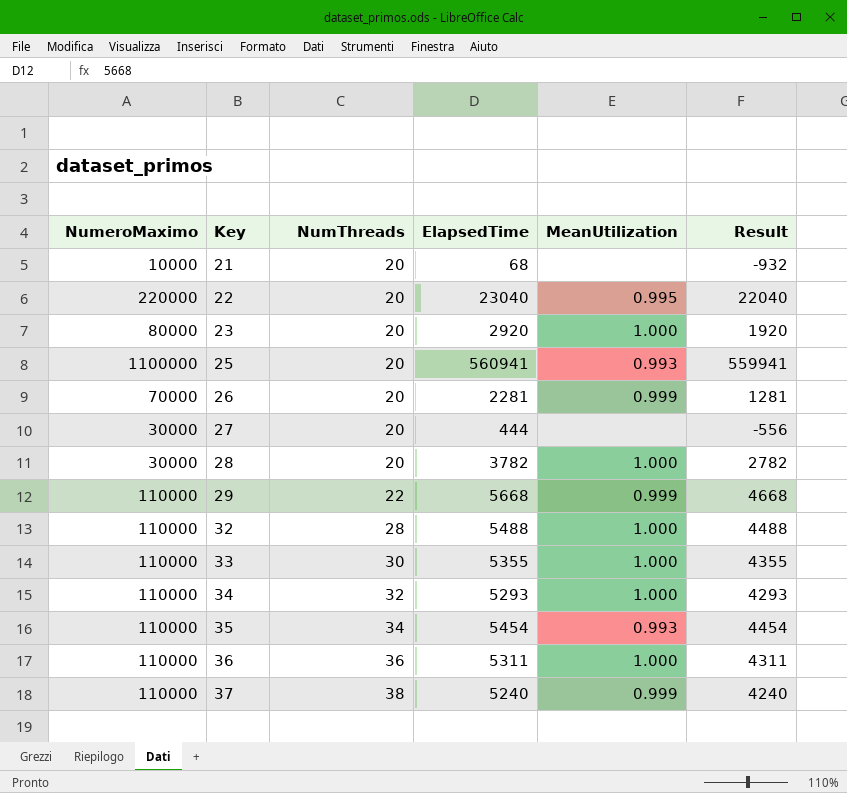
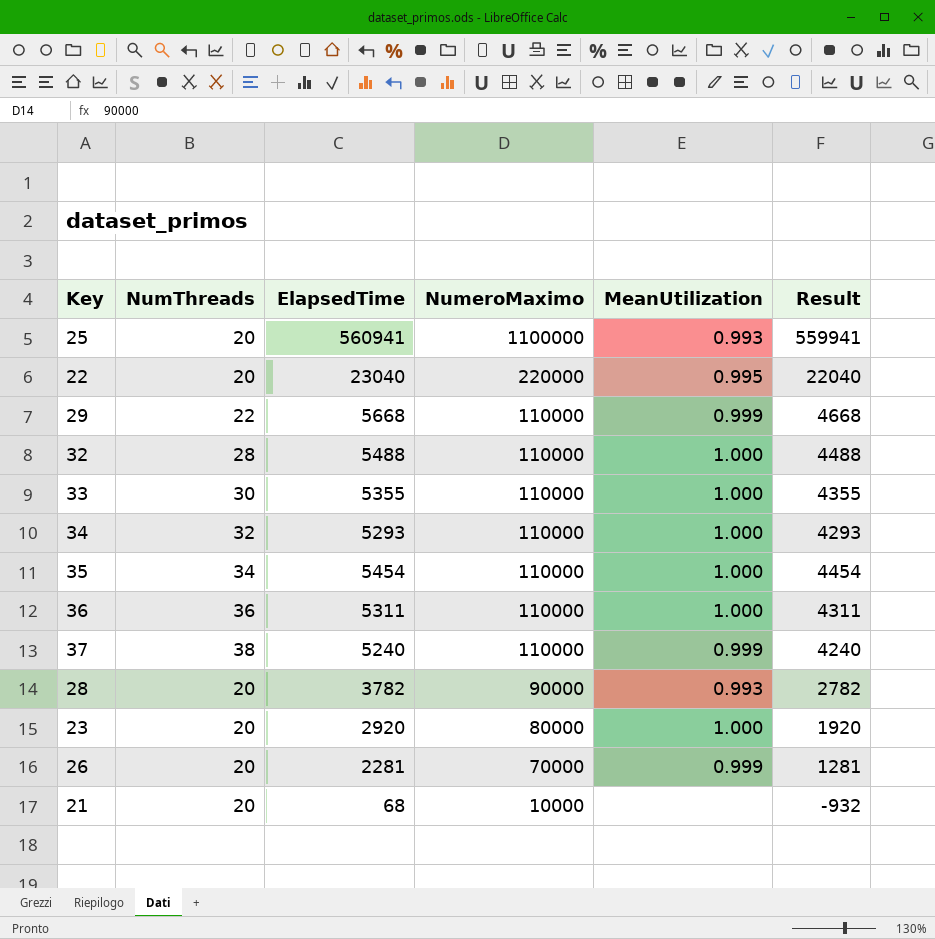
row order: Key ascending -> NumeroMaximo descending
column NumeroMaximo | position: 1 -> 4
row 27: 30000 | 20 | 444 | none | -556 -> none
35 | MeanUtilization: 0.993 -> 1.000
28 | NumeroMaximo: 30000 -> 90000
28 | MeanUtilization: 1.000 -> 0.993

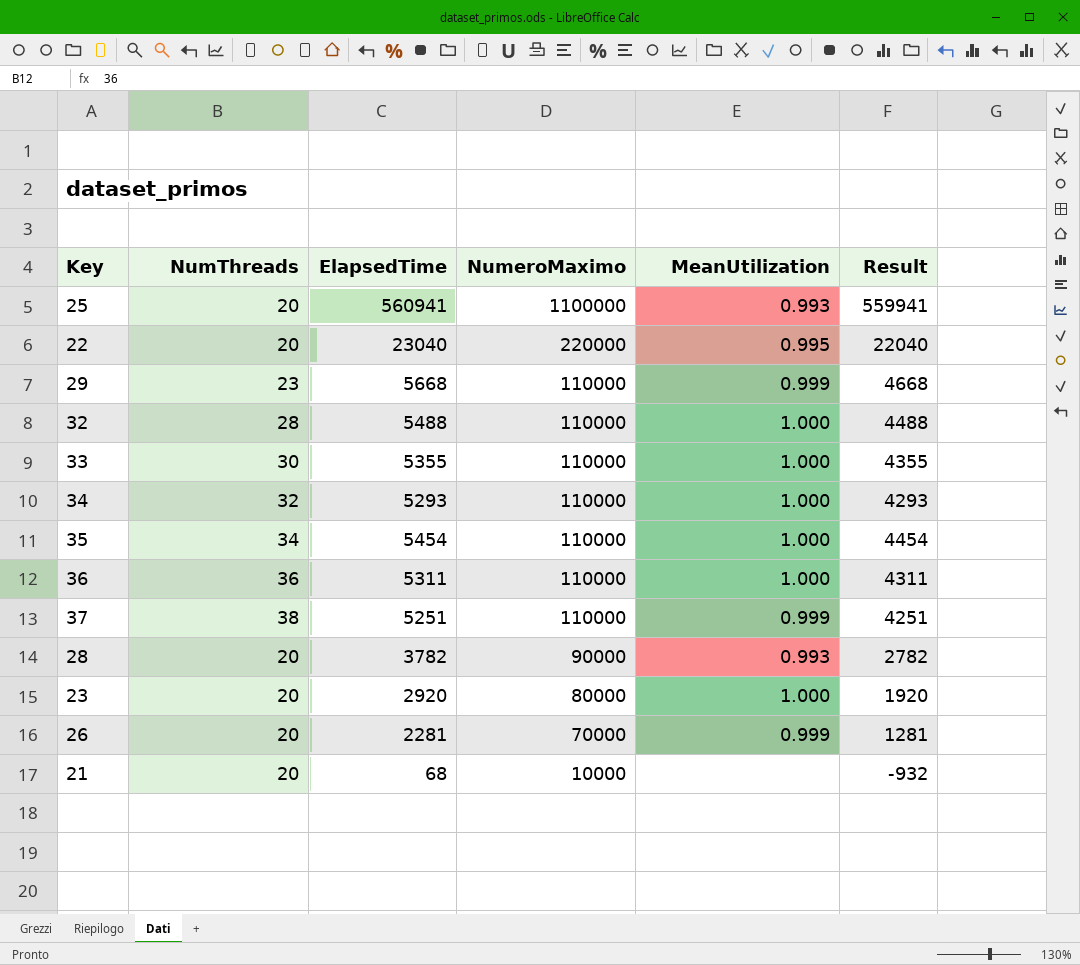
29 | NumThreads: 22 -> 23
37 | ElapsedTime: 5240 -> 5251
37 | Result: 4240 -> 4251

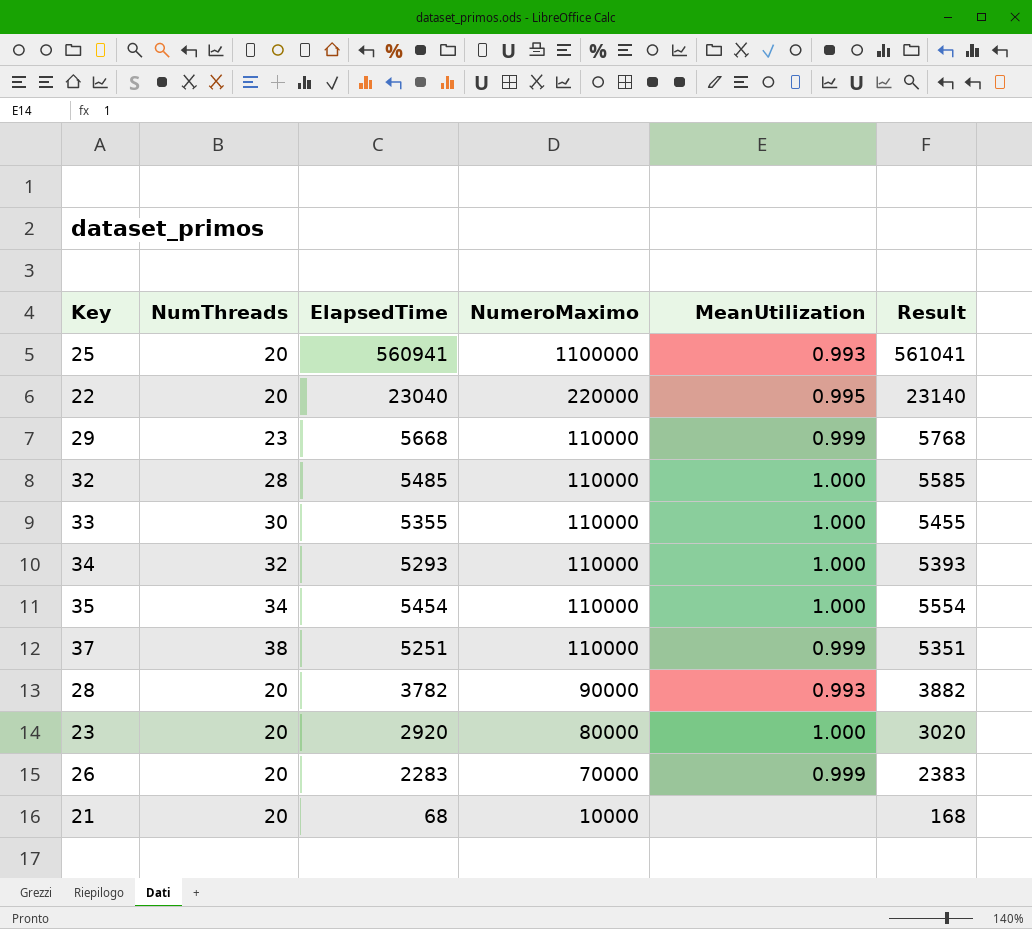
column Result | formula: [ElapsedTime] - 1000 -> [ElapsedTime] + 100
row 36: 36 | 5311 | 110000 | 1.000 | 4311 -> none
32 | ElapsedTime: 5488 -> 5485
26 | ElapsedTime: 2281 -> 2283

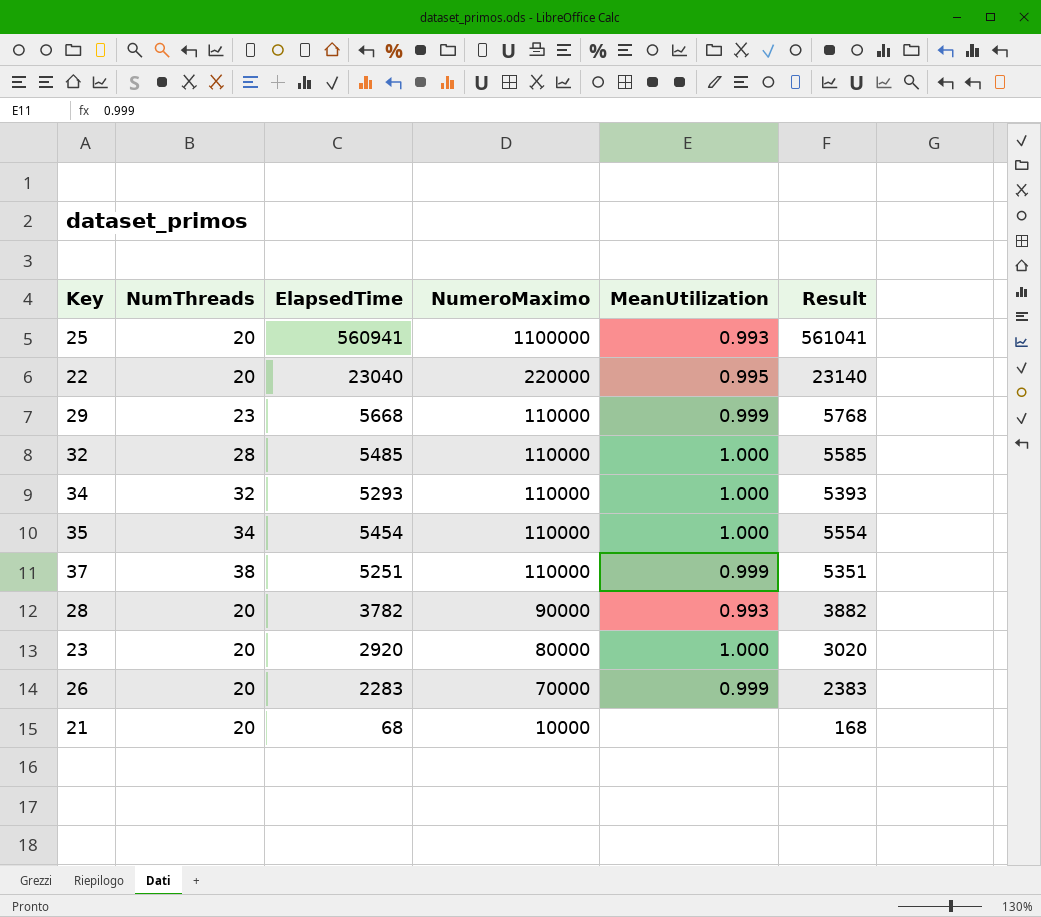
row 33: 30 | 5355 | 110000 | 1.000 | 5455 -> none

